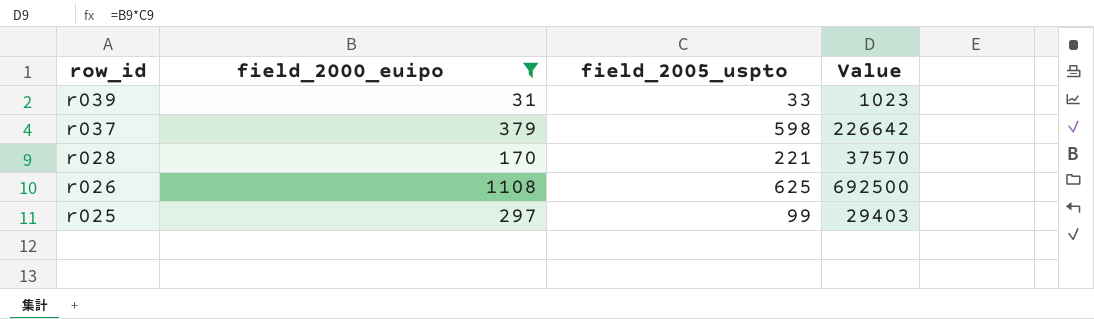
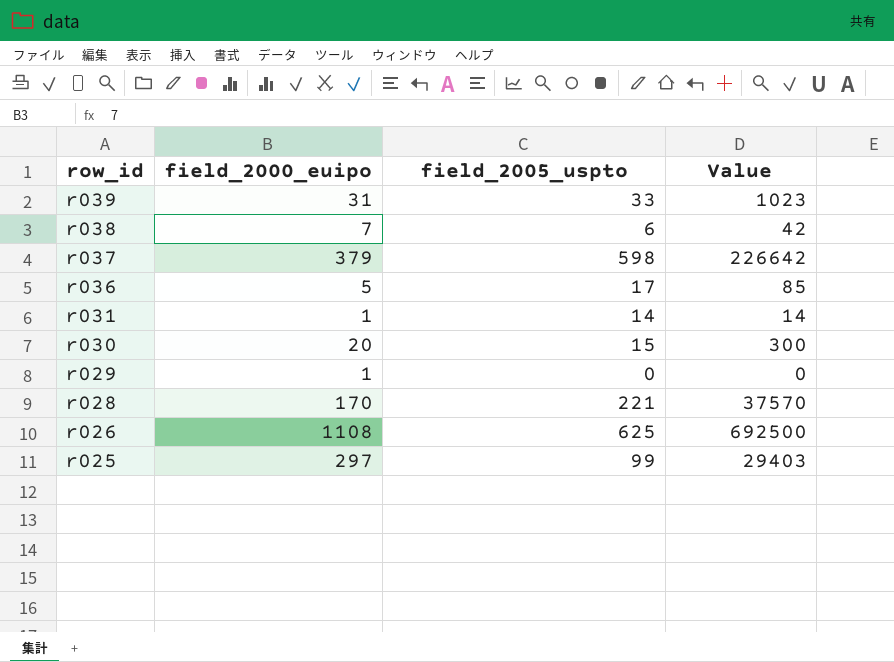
filter: field_2000_euipo >= 31 -> none

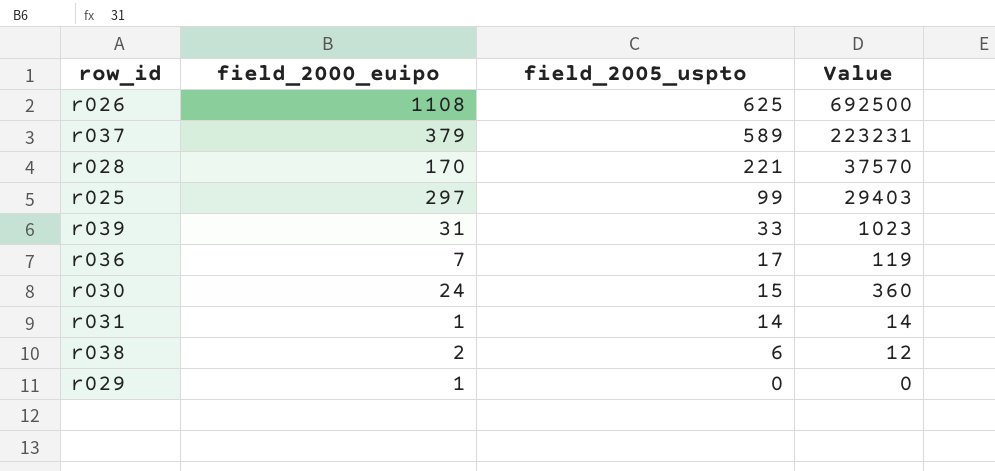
row order: row_id descending -> field_2005_uspto descending
r037 | field_2005_uspto: 598 -> 589
r037 | Value: 226642 -> 223231
r036 | field_2000_euipo: 5 -> 7
r036 | Value: 85 -> 119
r030 | field_2000_euipo: 20 -> 24
r030 | Value: 300 -> 360
r038 | field_2000_euipo: 7 -> 2
r038 | Value: 42 -> 12

